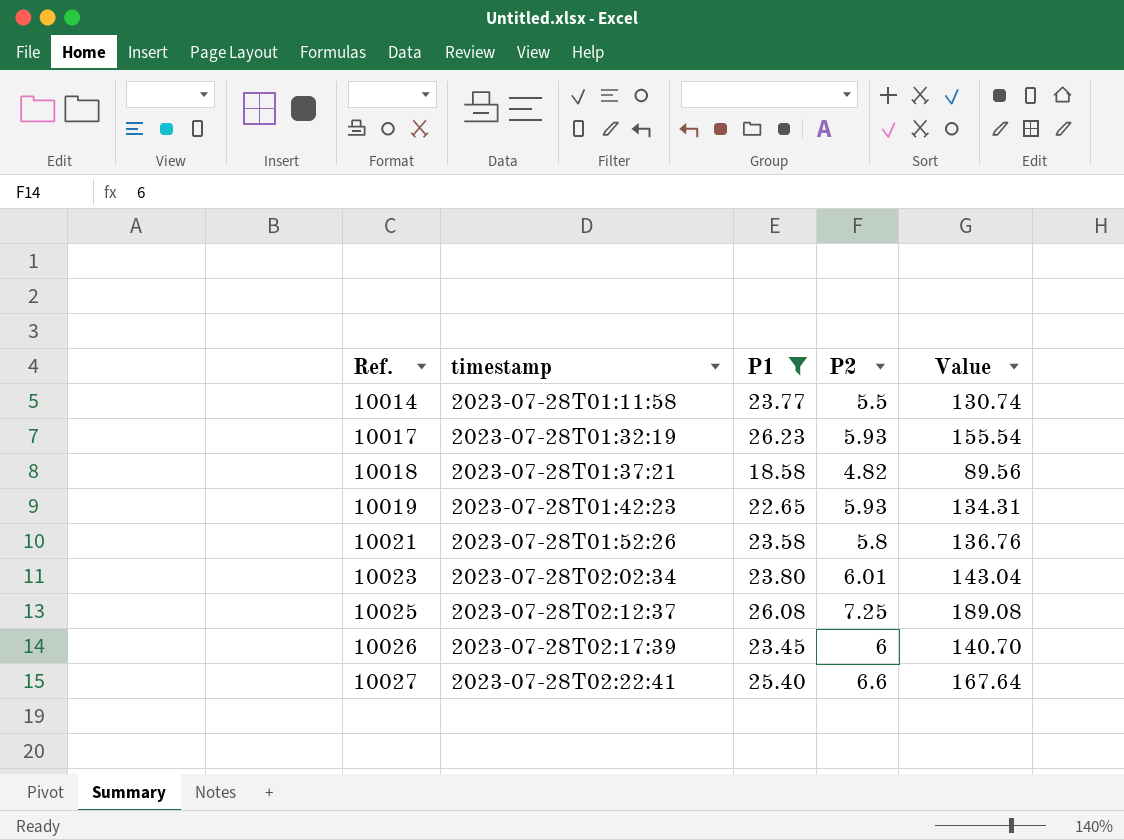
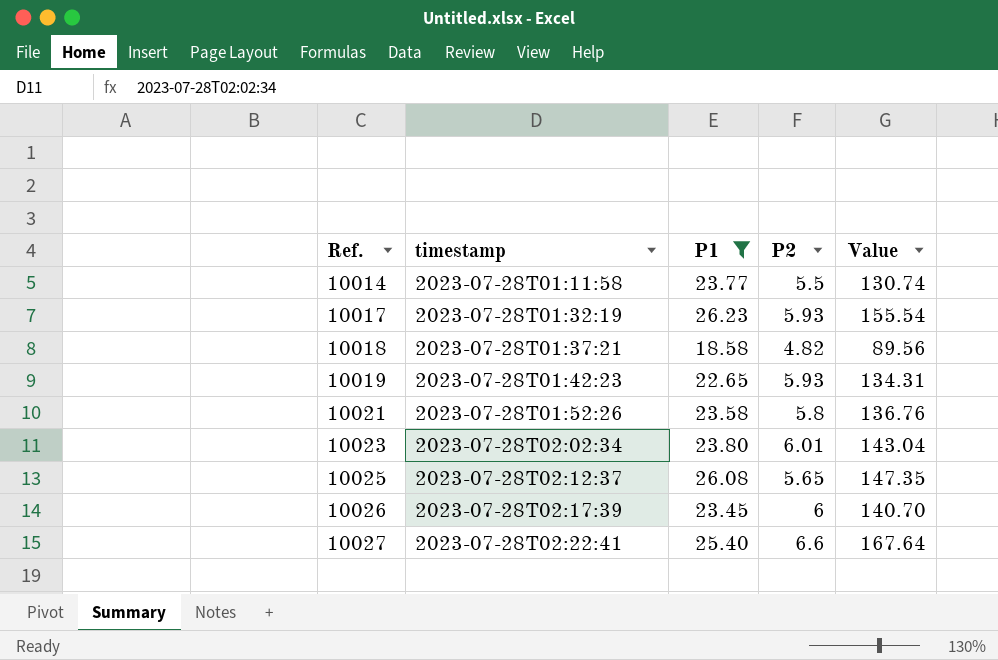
10025 | P2: 7.25 -> 5.65
10025 | Value: 189.08 -> 147.35

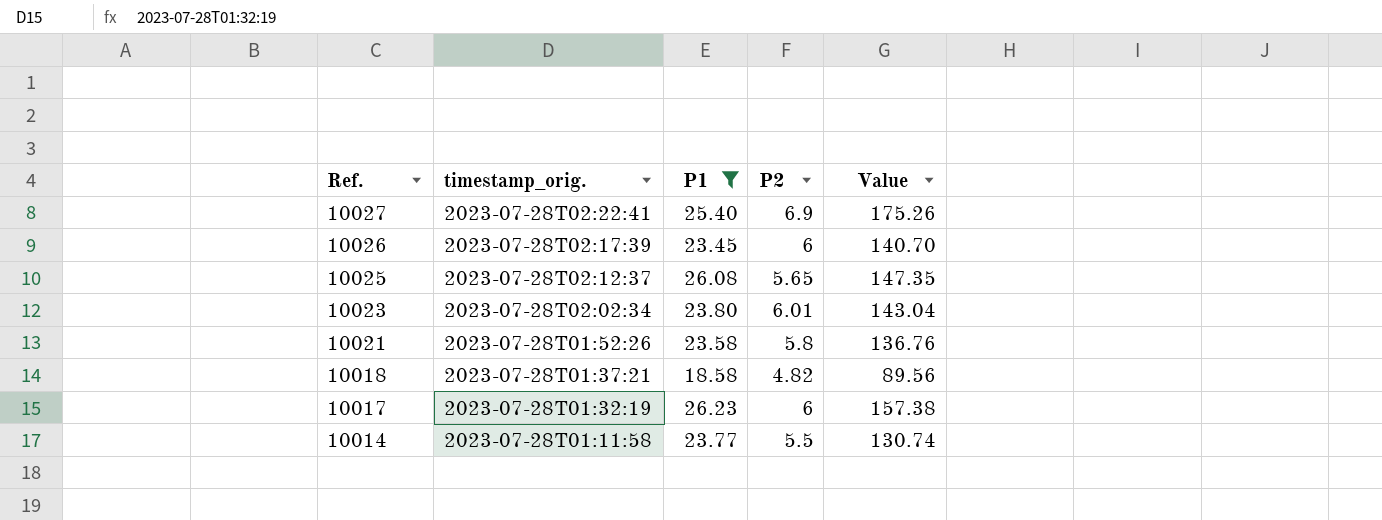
row order: Ref. ascending -> Ref. descending
column name: timestamp -> timestamp_orig.
row 10019: 2023-07-28T01:42:23 | 22.65 | 5.93 | 134.31 -> none
10027 | P2: 6.6 -> 6.9
10027 | Value: 167.64 -> 175.26
10017 | P2: 5.93 -> 6
10017 | Value: 155.54 -> 157.38

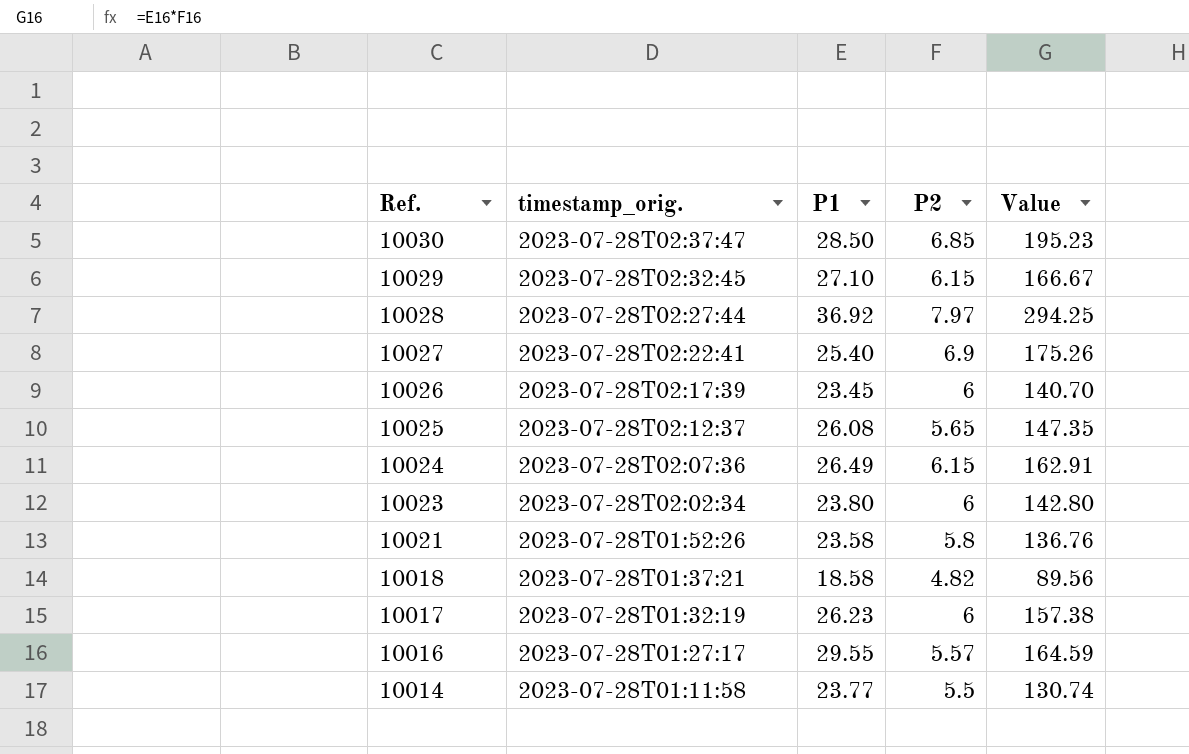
filter: P1 <= 26.23 -> none
10023 | P2: 6.01 -> 6
10023 | Value: 143.04 -> 142.80

